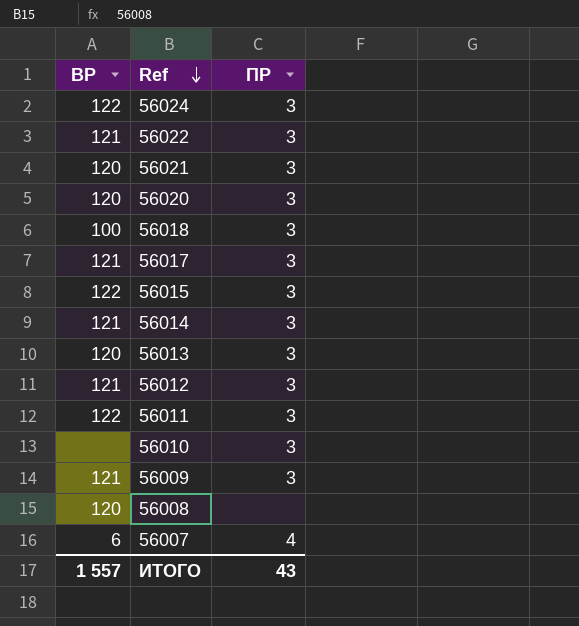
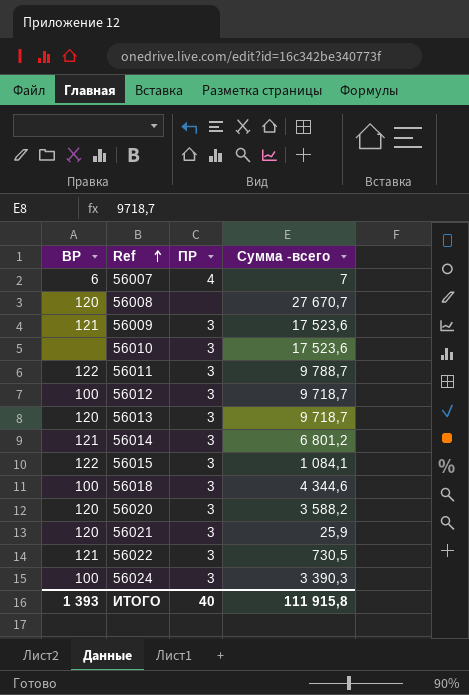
row order: Ref descending -> Ref ascending
column Сумма -всего | position: none -> 4
row 56017: 121 | 3 -> none
56012 | ВР: 121 -> 100
56024 | ВР: 122 -> 100
ИТОГО | ВР: 1 557 -> 1 393
ИТОГО | ПР: 43 -> 40

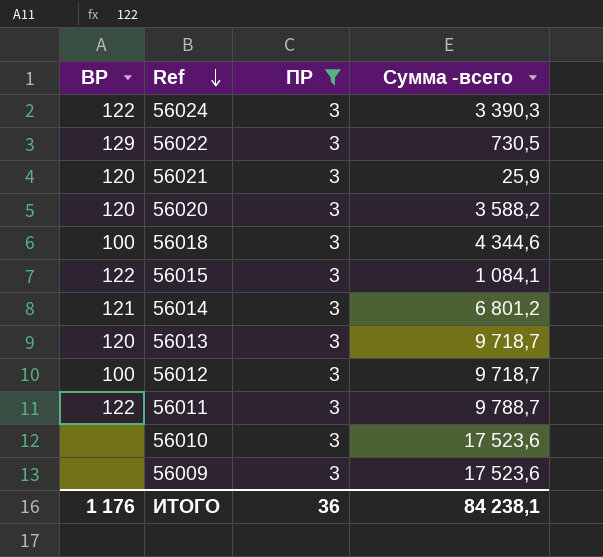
filter: none -> ПР = 3
row order: Ref ascending -> Ref descending
56024 | ВР: 100 -> 122
56022 | ВР: 121 -> 129
56009 | ВР: 121 -> none
ИТОГО | ВР: 1 393 -> 1 176
ИТОГО | ПР: 40 -> 36
ИТОГО | Сумма -всего: 111 915,8 -> 84 238,1

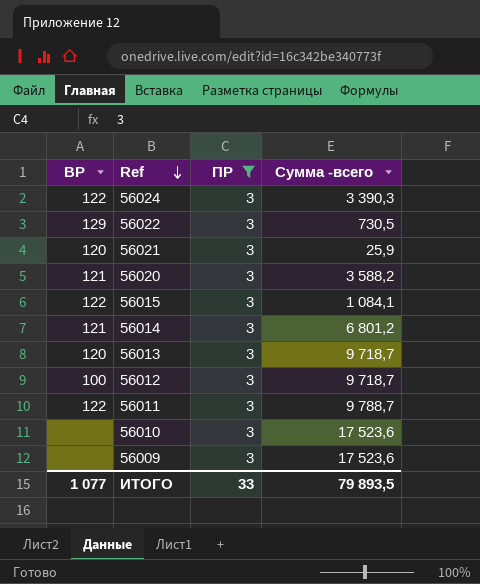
row 56018: 100 | 3 | 4 344,6 -> none
56020 | ВР: 120 -> 121
ИТОГО | ВР: 1 176 -> 1 077
ИТОГО | ПР: 36 -> 33
ИТОГО | Сумма -всего: 84 238,1 -> 79 893,5

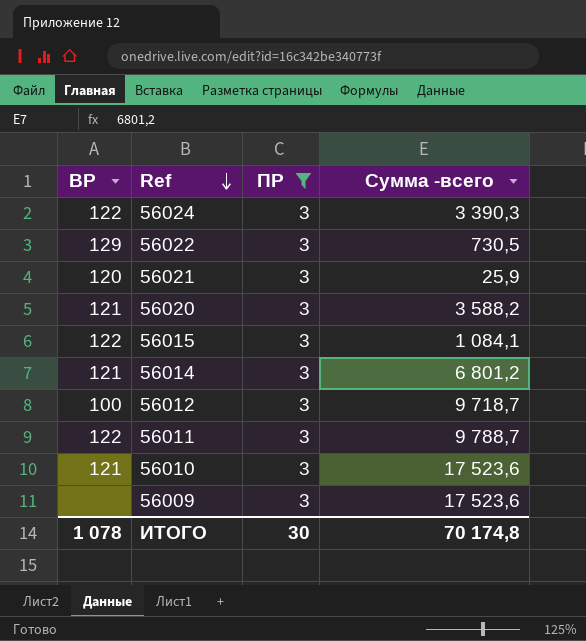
row 56013: 120 | 3 | 9 718,7 -> none
56010 | ВР: none -> 121
ИТОГО | ВР: 1 077 -> 1 078
ИТОГО | ПР: 33 -> 30
ИТОГО | Сумма -всего: 79 893,5 -> 70 174,8

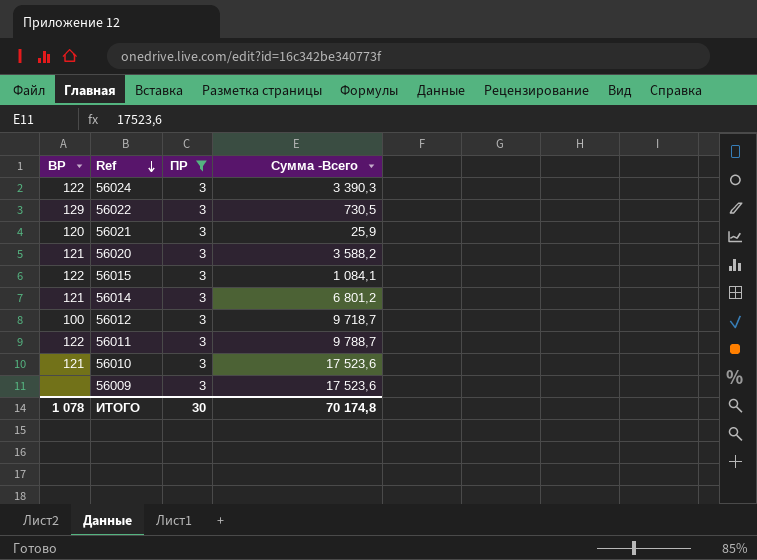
column name: Сумма -всего -> Сумма -Всего

